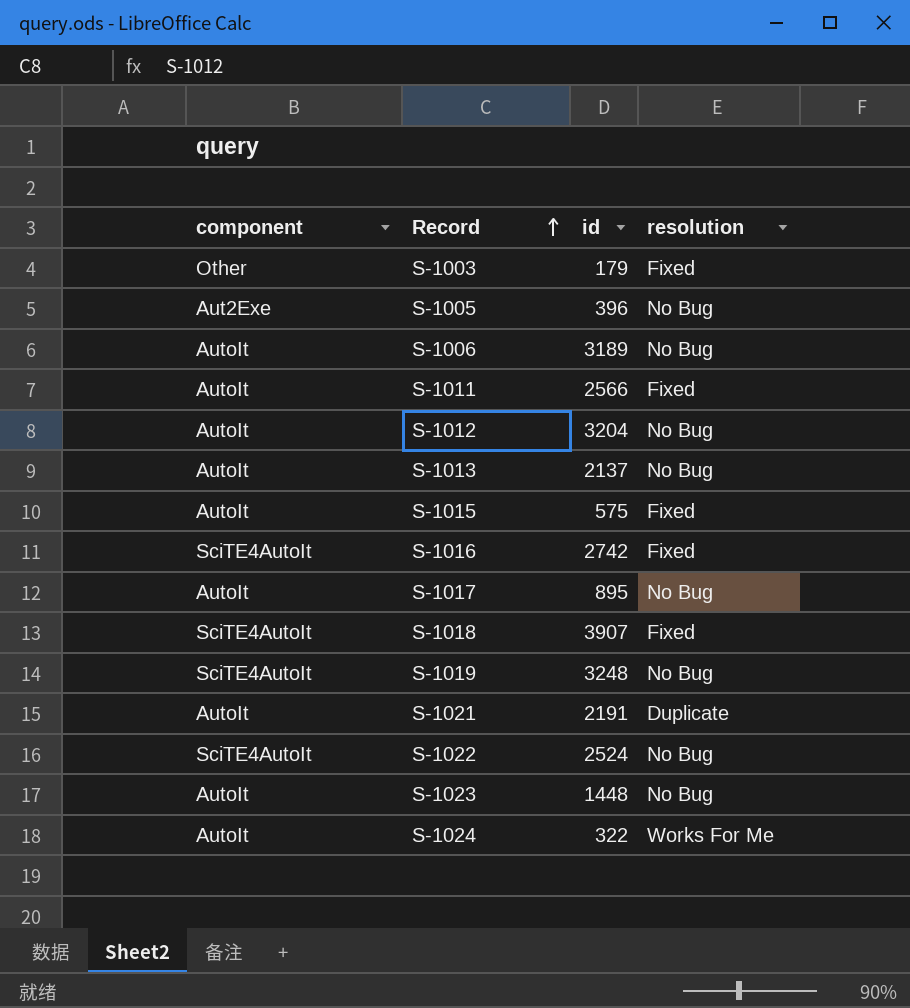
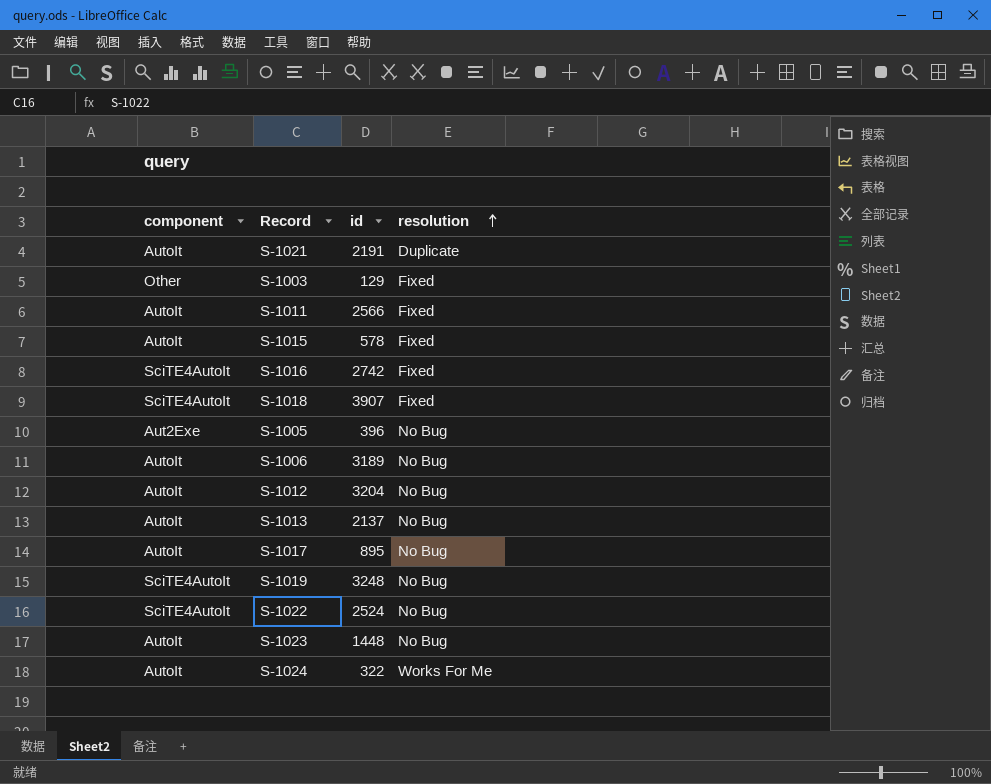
row order: Record ascending -> resolution ascending
S-1003 | id: 179 -> 129
S-1015 | id: 575 -> 578

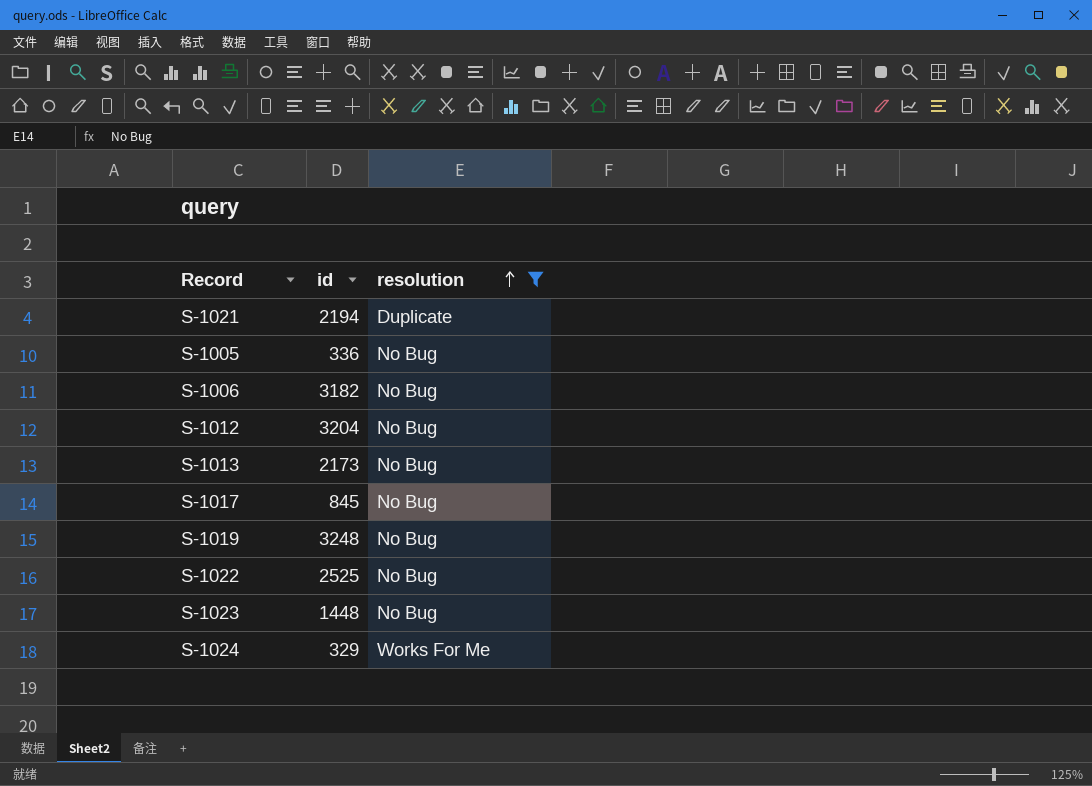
filter: none -> resolution != Fixed
column component | position: 1 -> none
S-1021 | id: 2191 -> 2194
S-1005 | id: 396 -> 336
S-1006 | id: 3189 -> 3182
S-1013 | id: 2137 -> 2173
S-1017 | id: 895 -> 845
S-1022 | id: 2524 -> 2525
S-1024 | id: 322 -> 329

